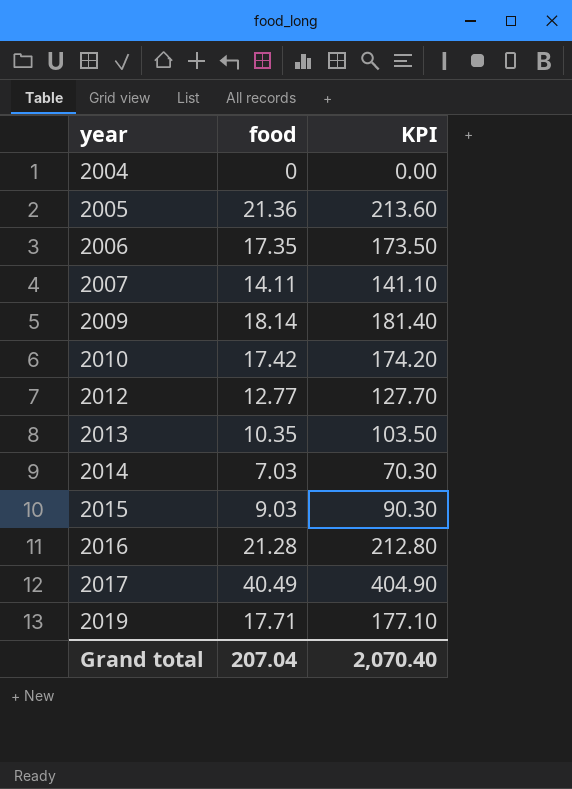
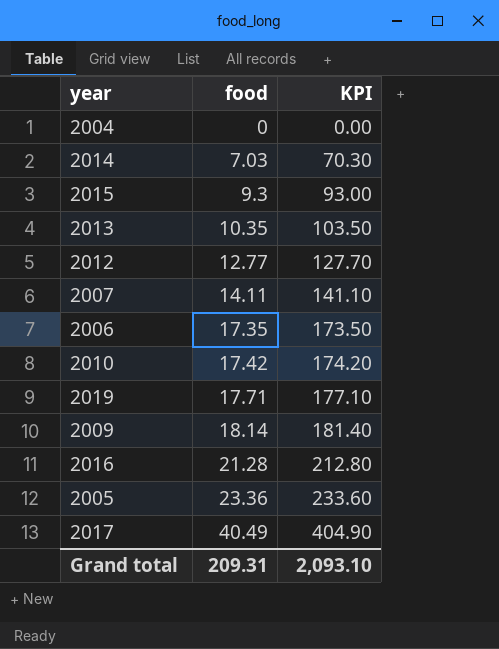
row order: year ascending -> food ascending
2015 | food: 9.03 -> 9.3
2015 | KPI: 90.30 -> 93.00
2005 | food: 21.36 -> 23.36
2005 | KPI: 213.60 -> 233.60
Grand total | food: 207.04 -> 209.31
Grand total | KPI: 2,070.40 -> 2,093.10

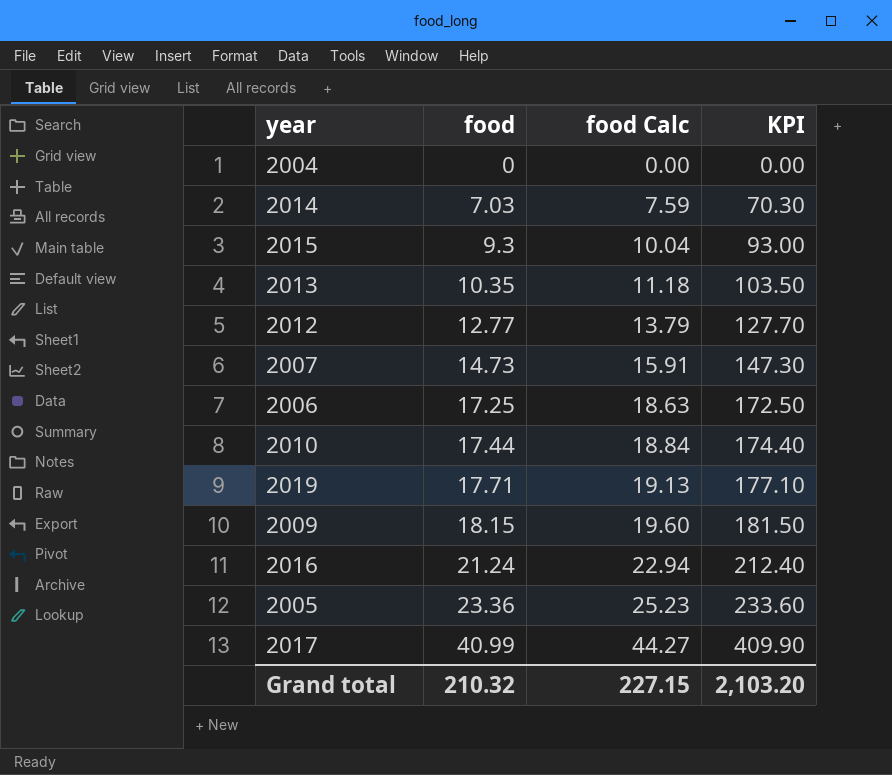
column food Calc | formula: none -> [food] * 1.08
2007 | food: 14.11 -> 14.73
2007 | KPI: 141.10 -> 147.30
2006 | food: 17.35 -> 17.25
2006 | KPI: 173.50 -> 172.50
2010 | food: 17.42 -> 17.44
2010 | KPI: 174.20 -> 174.40
2009 | food: 18.14 -> 18.15
2009 | KPI: 181.40 -> 181.50
2016 | food: 21.28 -> 21.24
2016 | KPI: 212.80 -> 212.40
2017 | food: 40.49 -> 40.99
2017 | KPI: 404.90 -> 409.90
Grand total | food: 209.31 -> 210.32
Grand total | KPI: 2,093.10 -> 2,103.20

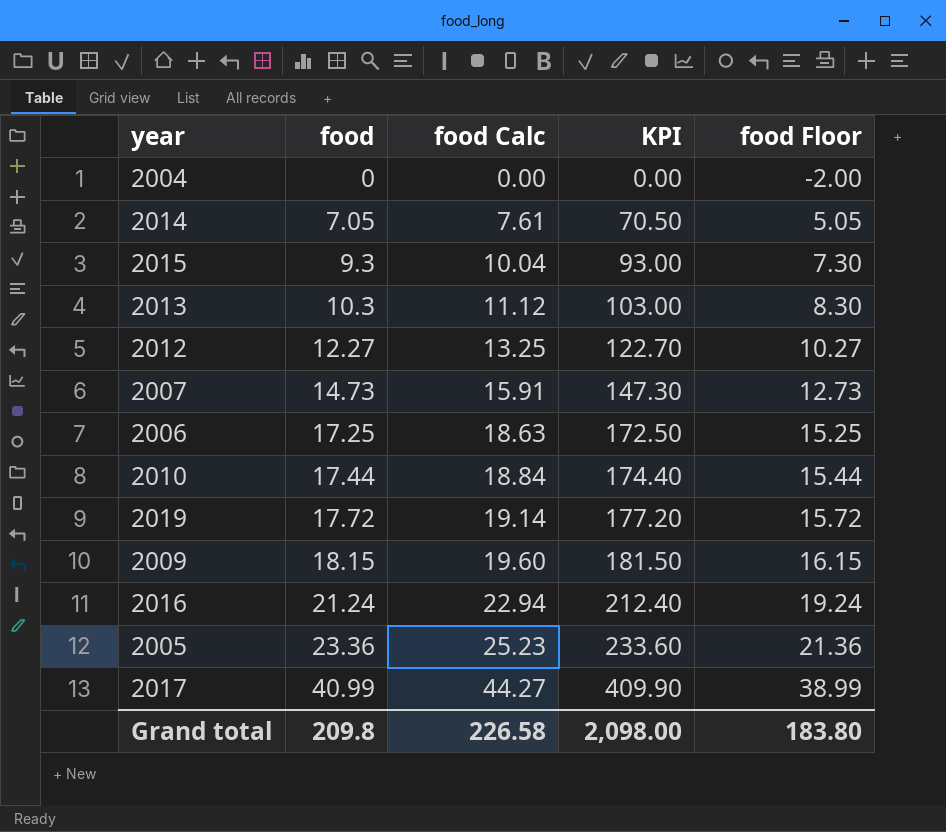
column food Floor | formula: none -> [food] - 2
2014 | food: 7.03 -> 7.05
2014 | food Calc: 7.59 -> 7.61
2014 | KPI: 70.30 -> 70.50
2013 | food: 10.35 -> 10.3
2013 | food Calc: 11.18 -> 11.12
2013 | KPI: 103.50 -> 103.00
2012 | food: 12.77 -> 12.27
2012 | food Calc: 13.79 -> 13.25
2012 | KPI: 127.70 -> 122.70
2019 | food: 17.71 -> 17.72
2019 | food Calc: 19.13 -> 19.14
2019 | KPI: 177.10 -> 177.20
Grand total | food: 210.32 -> 209.8
Grand total | food Calc: 227.15 -> 226.58
Grand total | KPI: 2,103.20 -> 2,098.00

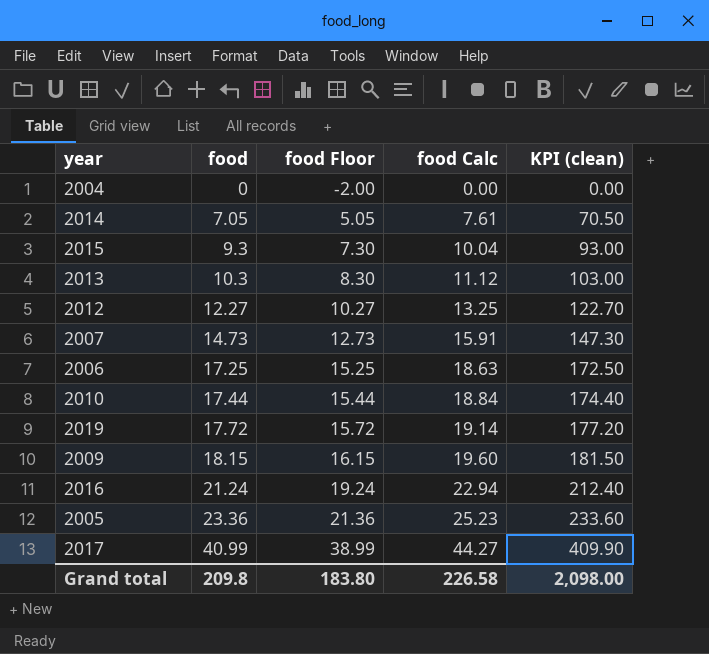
column food Floor | position: 5 -> 3
column name: KPI -> KPI (clean)

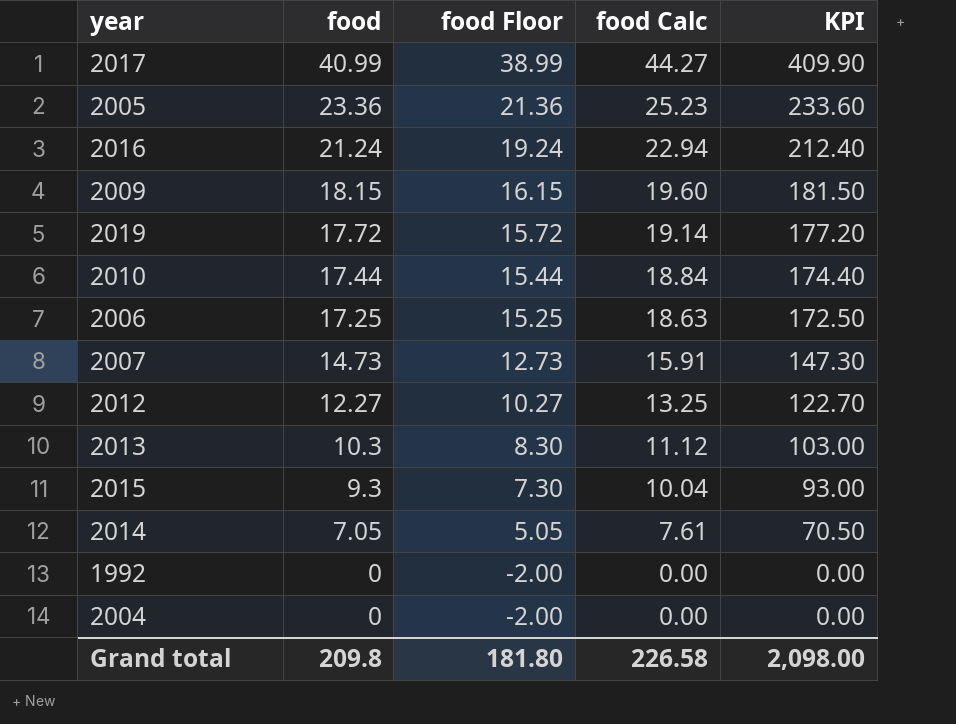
row order: food ascending -> food descending
column name: KPI (clean) -> KPI
row 1992: none -> 0 | -2.00 | 0.00 | 0.00
Grand total | food Floor: 183.80 -> 181.80

